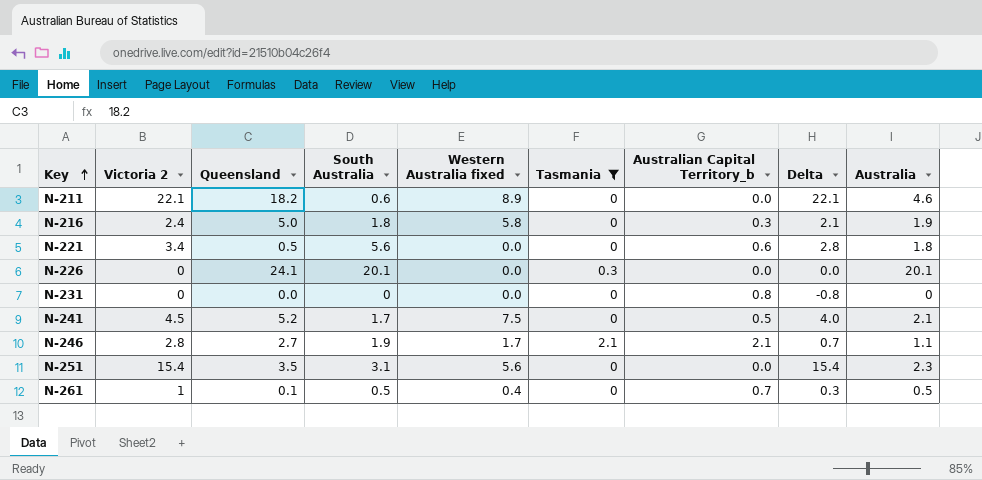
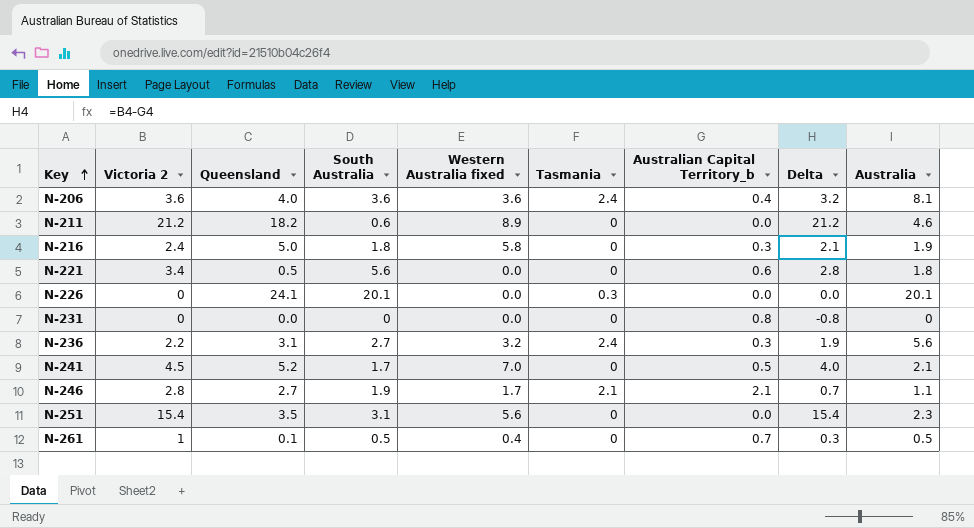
filter: Tasmania != 2.4 -> none
N-211 | Victoria 2: 22.1 -> 21.2
N-211 | Delta: 22.1 -> 21.2
N-241 | Western Australia fixed: 7.5 -> 7.0

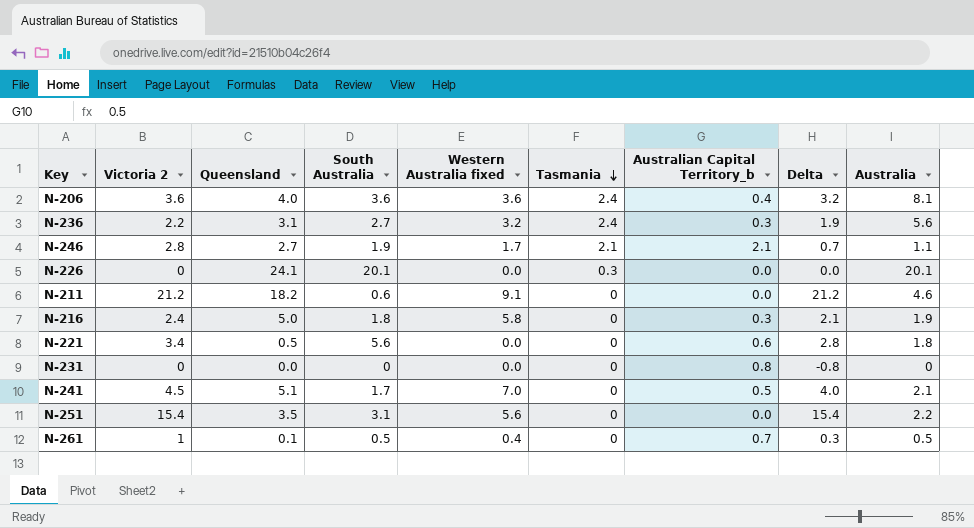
row order: Key ascending -> Tasmania descending
N-211 | Western Australia fixed: 8.9 -> 9.1
N-241 | Queensland: 5.2 -> 5.1
N-251 | Australia: 2.3 -> 2.2

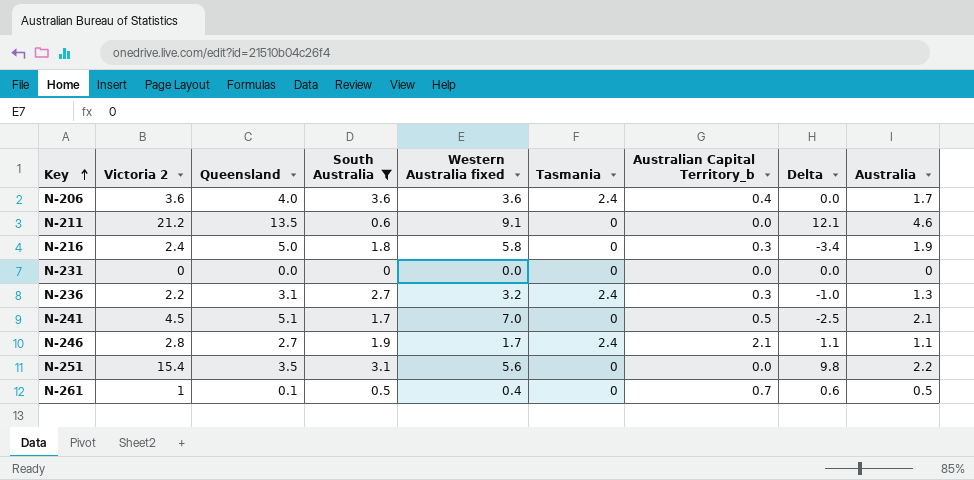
filter: none -> South Australia <= 3.6
row order: Tasmania descending -> Key ascending
column Delta | formula: [Victoria 2] - [Australian Capital Territory_b] -> [Victoria 2] - [Western Australia fixed]
N-206 | Australia: 8.1 -> 1.7
N-211 | Queensland: 18.2 -> 13.5
N-231 | Australian Capital Territory_b: 0.8 -> 0.0
N-236 | Australia: 5.6 -> 1.3
N-246 | Tasmania: 2.1 -> 2.4

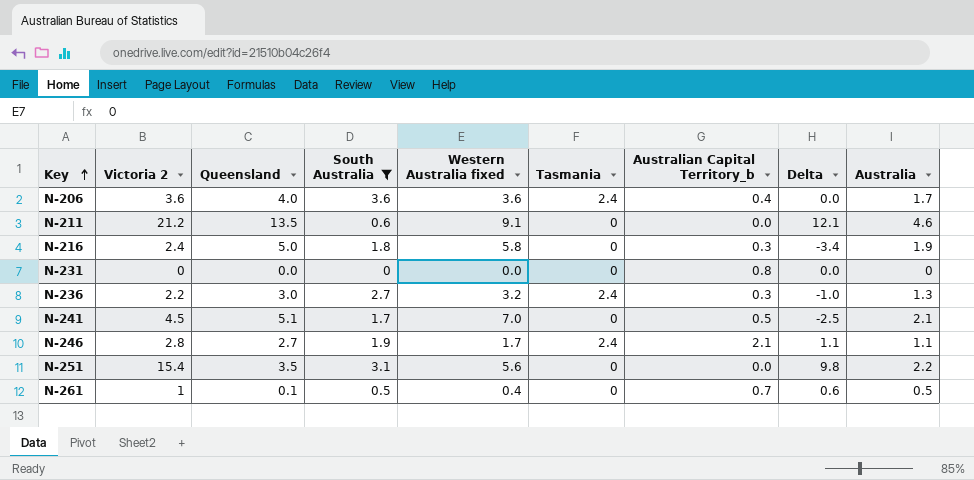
N-231 | Australian Capital Territory_b: 0.0 -> 0.8
N-236 | Queensland: 3.1 -> 3.0

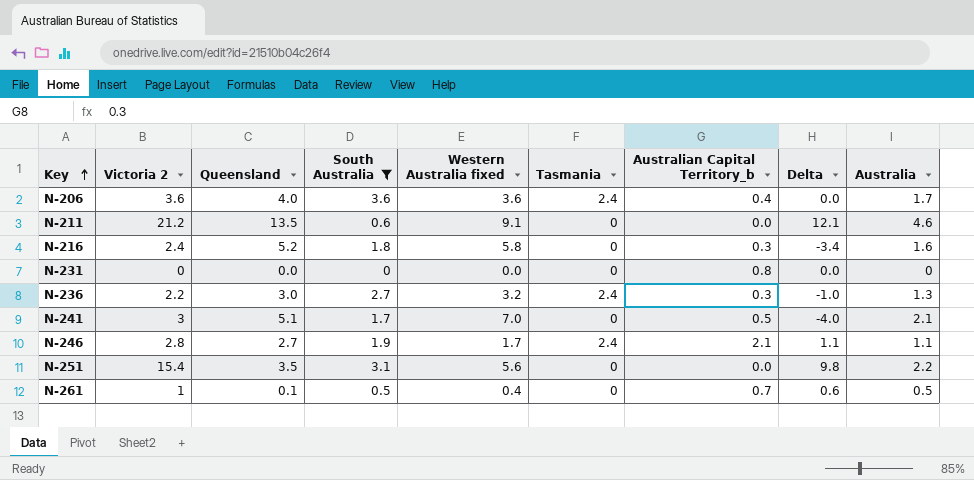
N-216 | Queensland: 5.0 -> 5.2
N-216 | Australia: 1.9 -> 1.6
N-241 | Victoria 2: 4.5 -> 3
N-241 | Delta: -2.5 -> -4.0

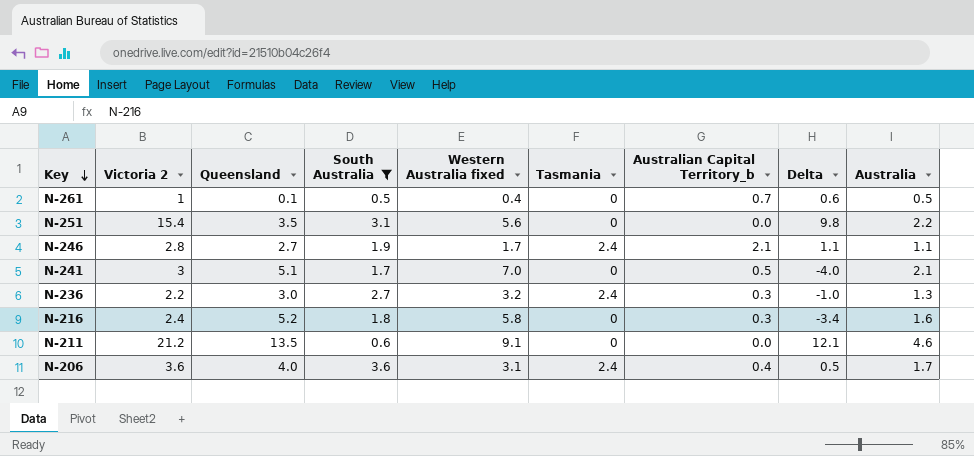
row order: Key ascending -> Key descending
row N-231: 0 | 0.0 | 0 | 0.0 | 0 | 0.8 | 0.0 | 0 -> none
N-206 | Western Australia fixed: 3.6 -> 3.1
N-206 | Delta: 0.0 -> 0.5

